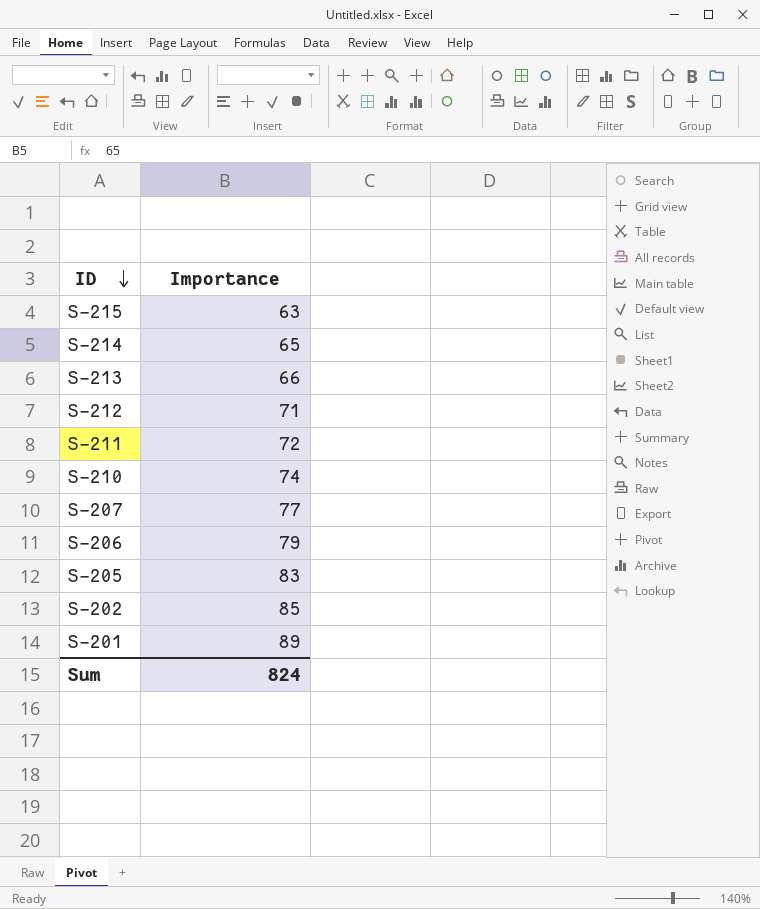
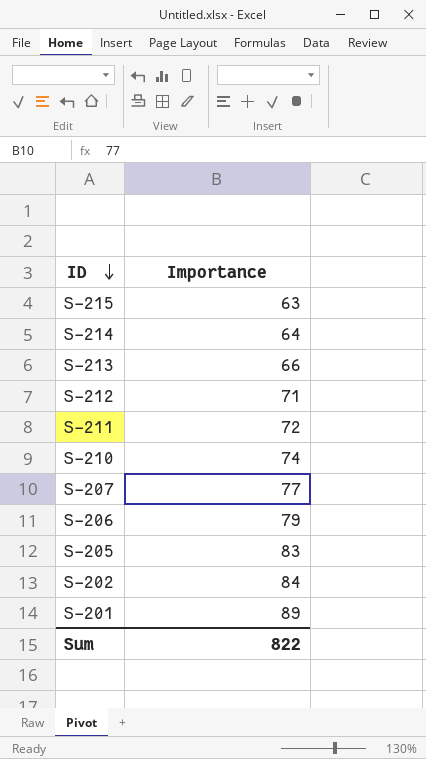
S-214 | Importance: 65 -> 64
S-202 | Importance: 85 -> 84
Sum | Importance: 824 -> 822

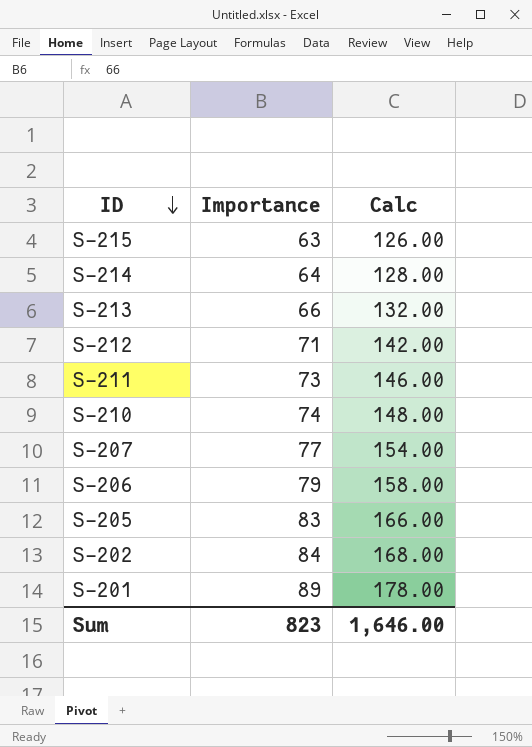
column Calc | formula: none -> [Importance] * 2
S-211 | Importance: 72 -> 73
Sum | Importance: 822 -> 823

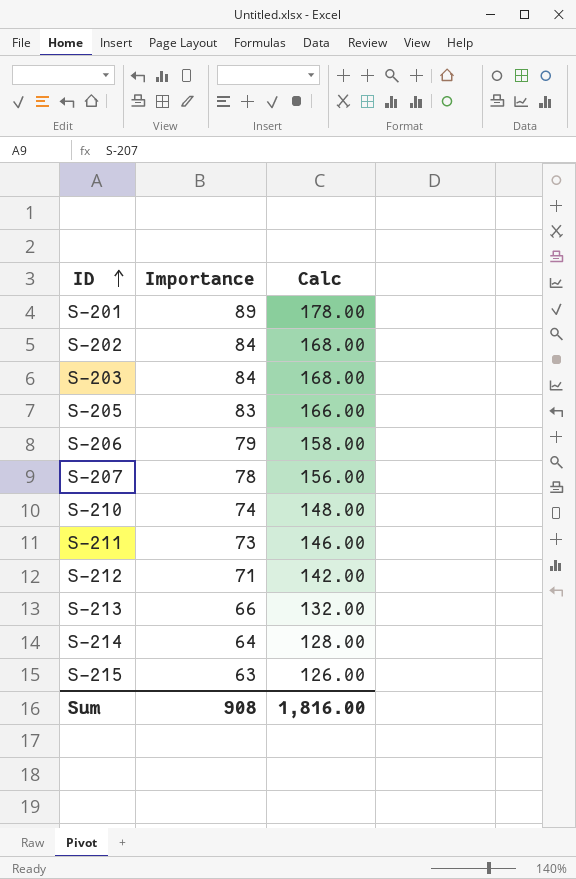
row order: ID descending -> ID ascending
row S-203: none -> 84 | 168.00
S-207 | Importance: 77 -> 78
S-207 | Calc: 154.00 -> 156.00
Sum | Importance: 823 -> 908
Sum | Calc: 1,646.00 -> 1,816.00

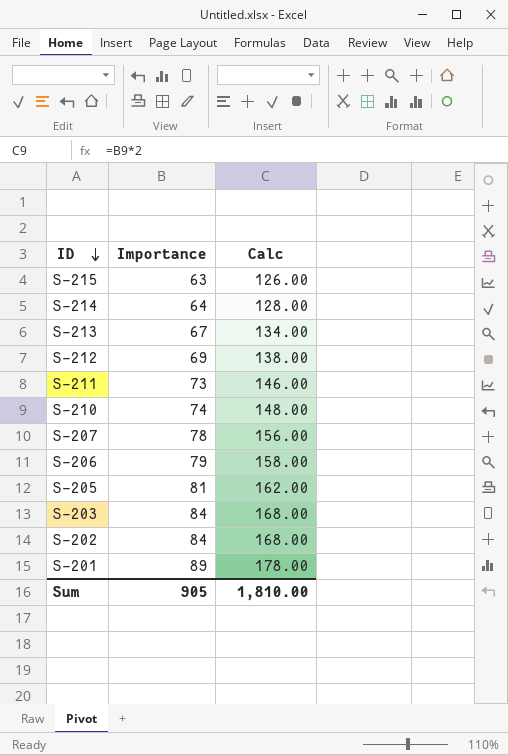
row order: ID ascending -> ID descending
S-213 | Importance: 66 -> 67
S-213 | Calc: 132.00 -> 134.00
S-212 | Importance: 71 -> 69
S-212 | Calc: 142.00 -> 138.00
S-205 | Importance: 83 -> 81
S-205 | Calc: 166.00 -> 162.00
Sum | Importance: 908 -> 905
Sum | Calc: 1,816.00 -> 1,810.00

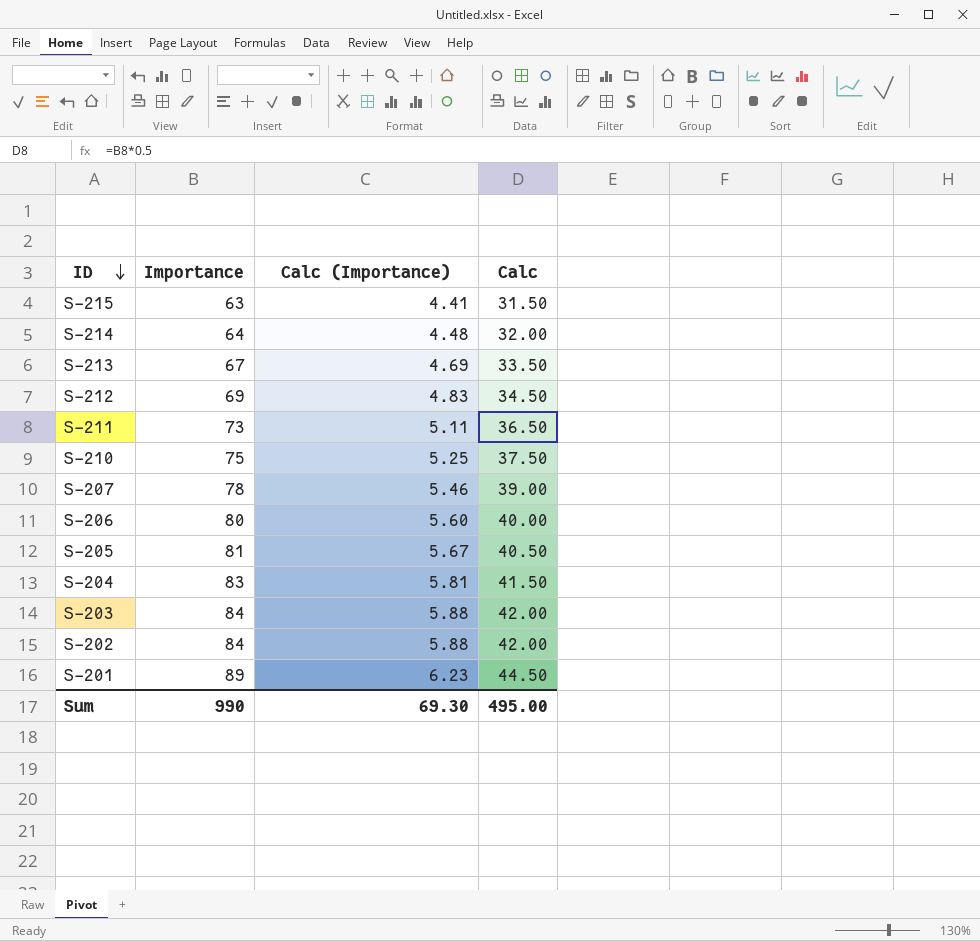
column Calc (Importance) | formula: none -> [Importance] * 0.07
column Calc | formula: [Importance] * 2 -> [Importance] * 0.5
S-210 | Importance: 74 -> 75
S-206 | Importance: 79 -> 80
row S-204: none -> 83 | 5.81 | 41.50
Sum | Importance: 905 -> 990
Sum | Calc: 1,810.00 -> 495.00

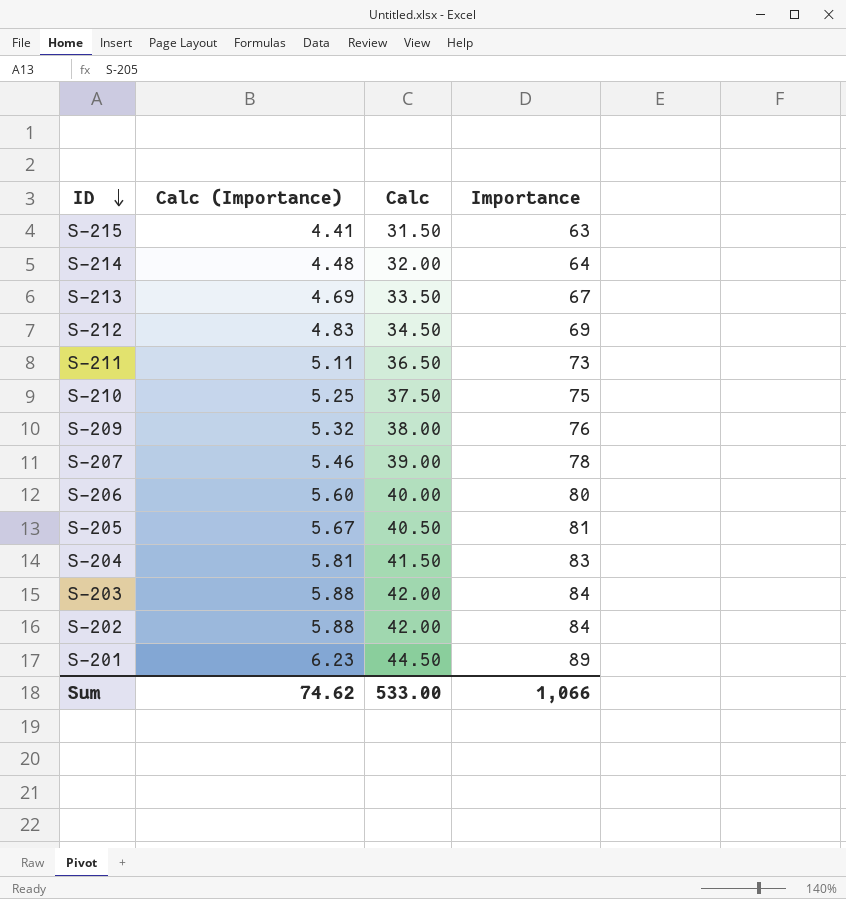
column Importance | position: 2 -> 4
row S-209: none -> 5.32 | 38.00 | 76
Sum | Calc (Importance): 69.30 -> 74.62
Sum | Calc: 495.00 -> 533.00
Sum | Importance: 990 -> 1,066

